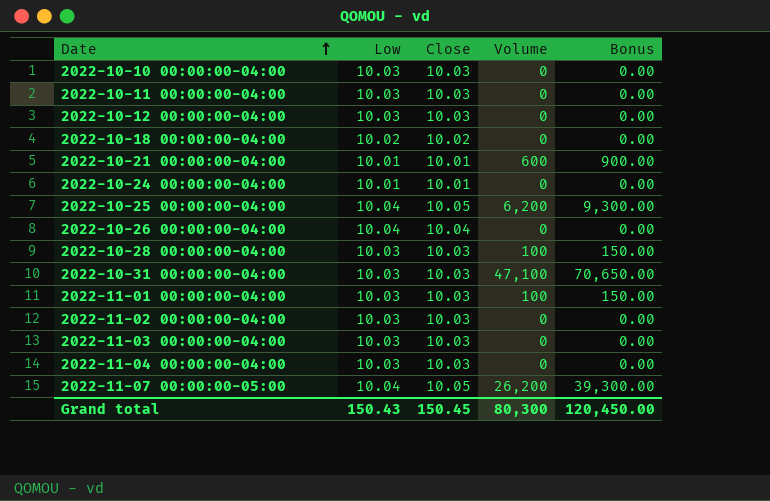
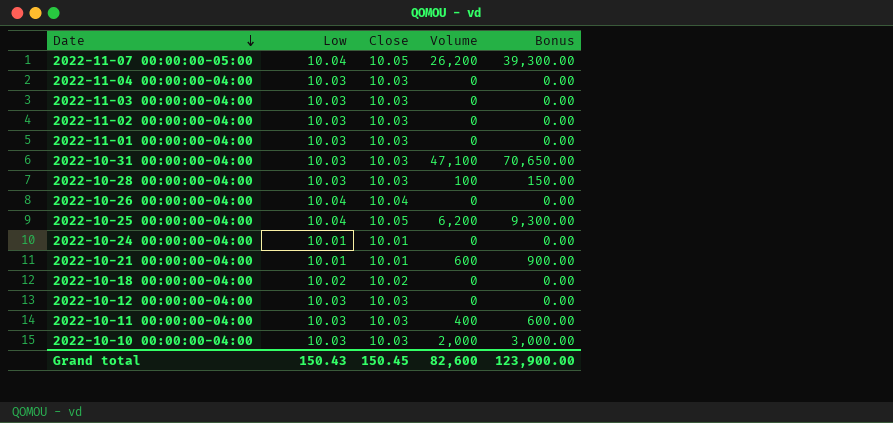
row order: Date ascending -> Date descending
2022-11-01 00:00:00-04:00 | Volume: 100 -> 0
2022-11-01 00:00:00-04:00 | Bonus: 150.00 -> 0.00
2022-10-11 00:00:00-04:00 | Volume: 0 -> 400
2022-10-11 00:00:00-04:00 | Bonus: 0.00 -> 600.00
2022-10-10 00:00:00-04:00 | Volume: 0 -> 2,000
2022-10-10 00:00:00-04:00 | Bonus: 0.00 -> 3,000.00
Grand total | Volume: 80,300 -> 82,600
Grand total | Bonus: 120,450.00 -> 123,900.00

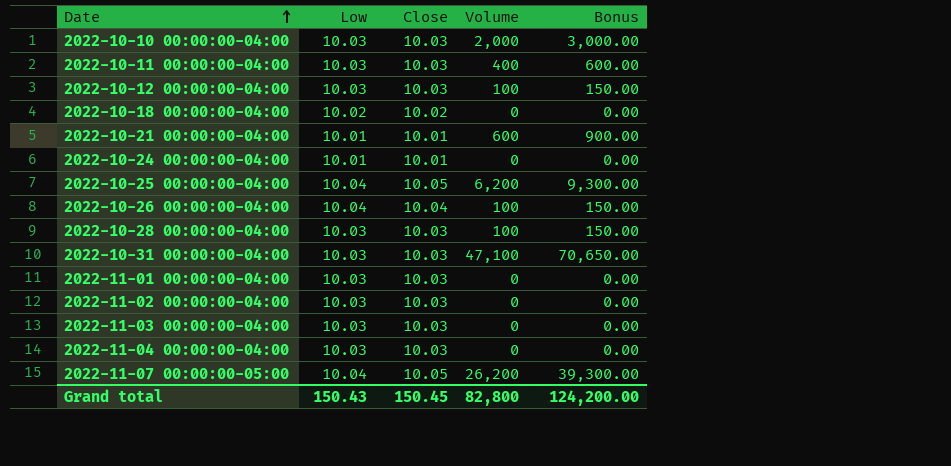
row order: Date descending -> Date ascending
2022-10-12 00:00:00-04:00 | Volume: 0 -> 100
2022-10-12 00:00:00-04:00 | Bonus: 0.00 -> 150.00
2022-10-26 00:00:00-04:00 | Volume: 0 -> 100
2022-10-26 00:00:00-04:00 | Bonus: 0.00 -> 150.00
Grand total | Volume: 82,600 -> 82,800
Grand total | Bonus: 123,900.00 -> 124,200.00

